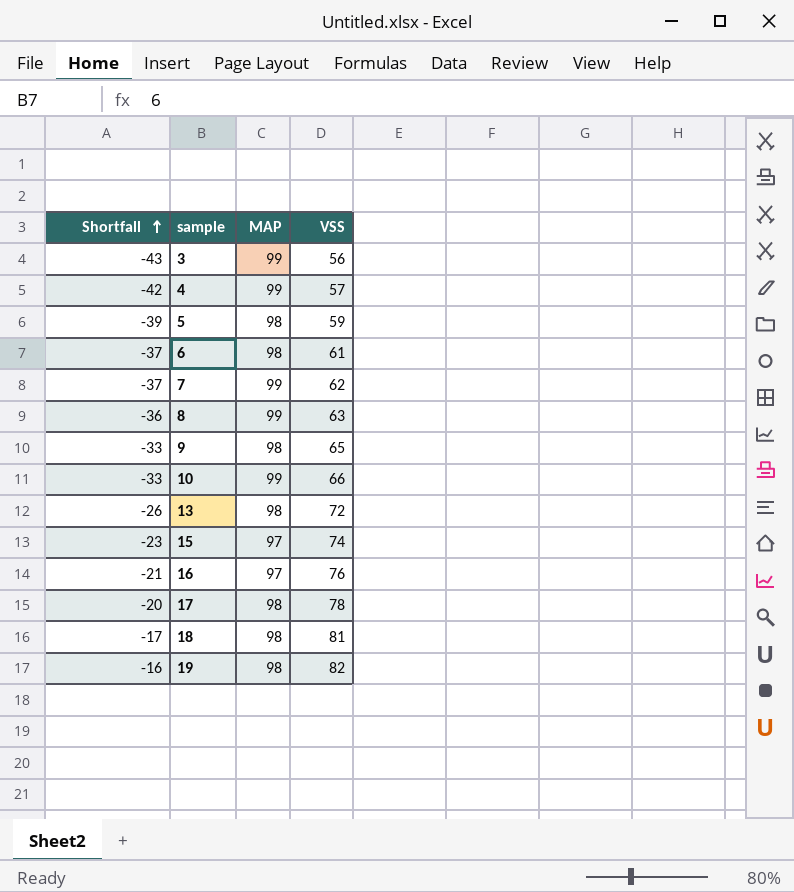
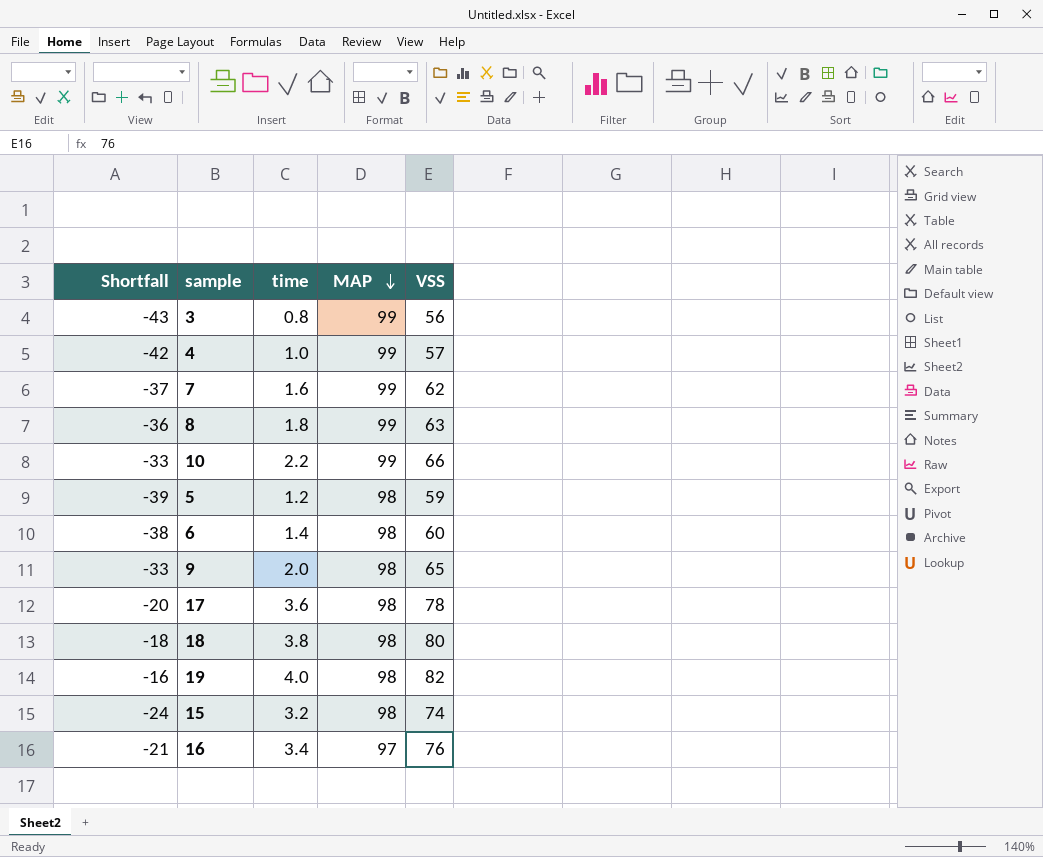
row order: Shortfall ascending -> MAP descending
column time | position: none -> 3
row 13: -26 | 98 | 72 -> none
6 | Shortfall: -37 -> -38
6 | VSS: 61 -> 60
18 | Shortfall: -17 -> -18
18 | VSS: 81 -> 80
15 | Shortfall: -23 -> -24
15 | MAP: 97 -> 98

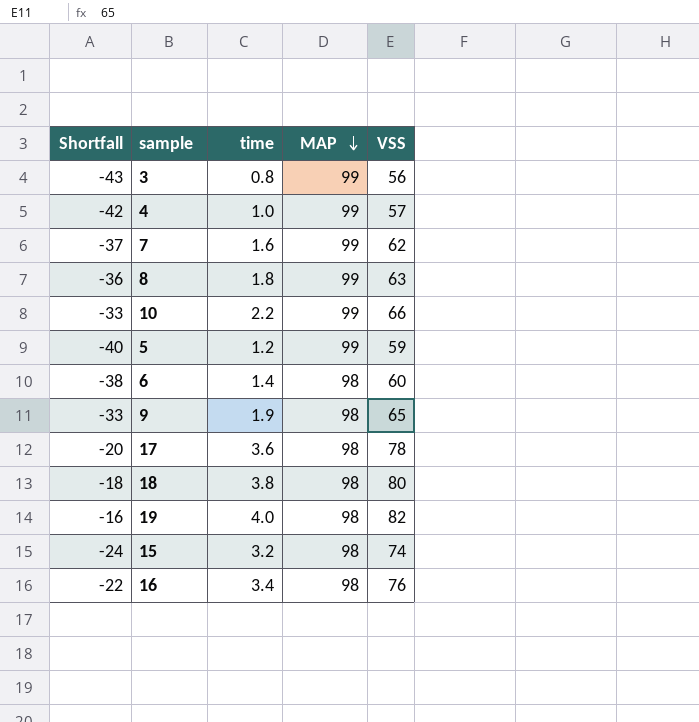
5 | Shortfall: -39 -> -40
5 | MAP: 98 -> 99
9 | time: 2.0 -> 1.9
16 | Shortfall: -21 -> -22
16 | MAP: 97 -> 98

